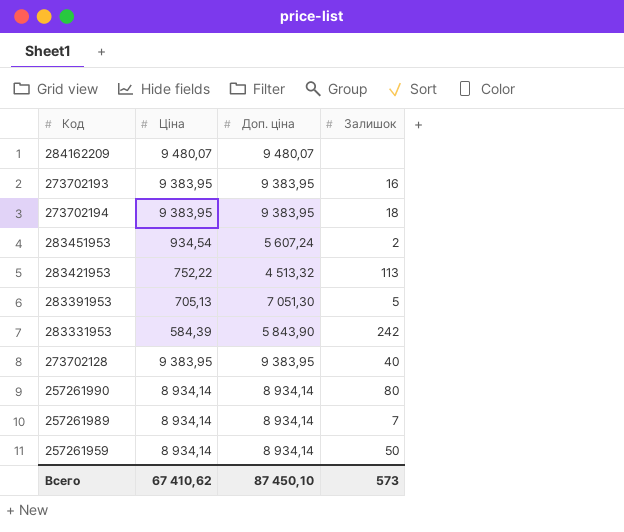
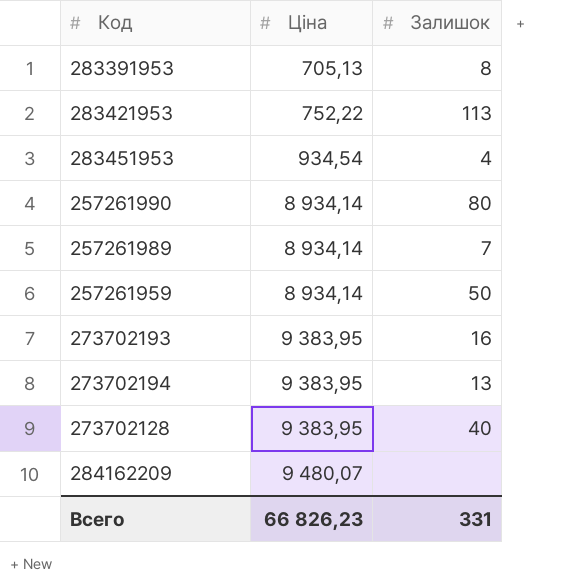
row order: none -> Ціна ascending
column Доп. ціна | position: 3 -> none
row 283331953: 584,39 | 5 843,90 | 242 -> none
283391953 | Залишок: 5 -> 8
283451953 | Залишок: 2 -> 4
273702194 | Залишок: 18 -> 13
Всего | Ціна: 67 410,62 -> 66 826,23
Всего | Залишок: 573 -> 331

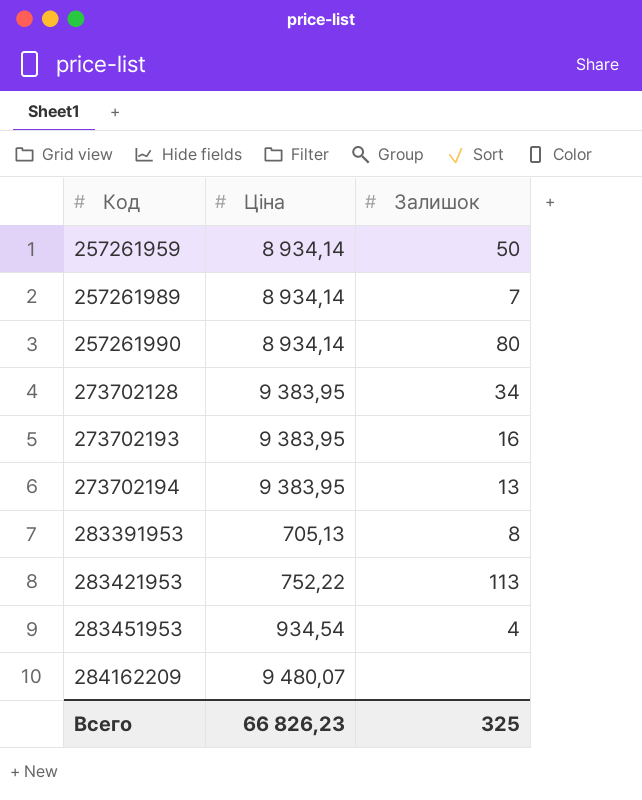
row order: Ціна ascending -> Код ascending
273702128 | Залишок: 40 -> 34
Всего | Залишок: 331 -> 325

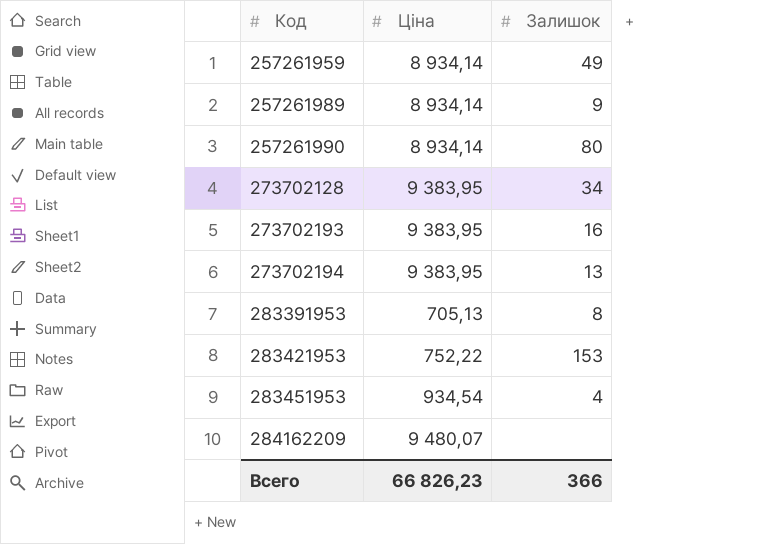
257261959 | Залишок: 50 -> 49
257261989 | Залишок: 7 -> 9
283421953 | Залишок: 113 -> 153
Всего | Залишок: 325 -> 366

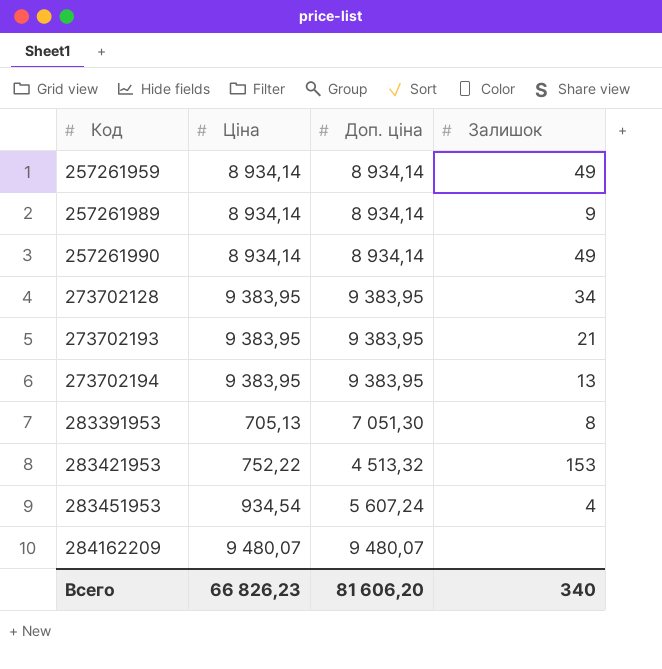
column Доп. ціна | position: none -> 3
257261990 | Залишок: 80 -> 49
273702193 | Залишок: 16 -> 21
Всего | Залишок: 366 -> 340

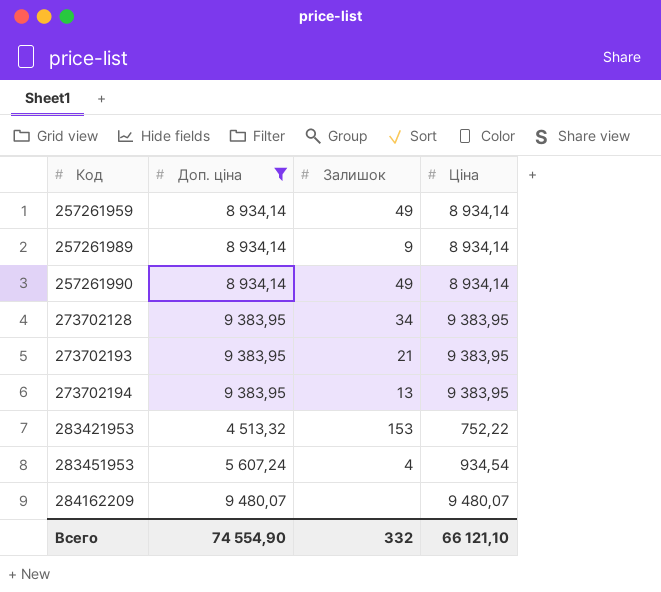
filter: none -> Доп. ціна != 7 051,30
column Ціна | position: 2 -> 4
Всего | Доп. ціна: 81 606,20 -> 74 554,90
Всего | Залишок: 340 -> 332
Всего | Ціна: 66 826,23 -> 66 121,10

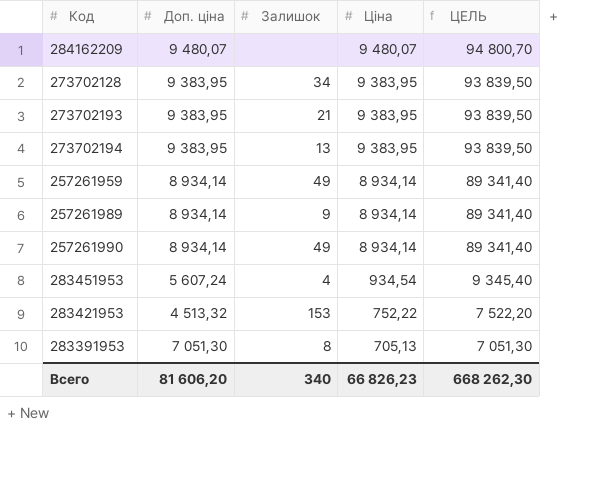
filter: Доп. ціна != 7 051,30 -> none
row order: Код ascending -> Ціна descending
column ЦЕЛЬ | formula: none -> [Ціна] * 10
Всего | Доп. ціна: 74 554,90 -> 81 606,20
Всего | Залишок: 332 -> 340
Всего | Ціна: 66 121,10 -> 66 826,23

